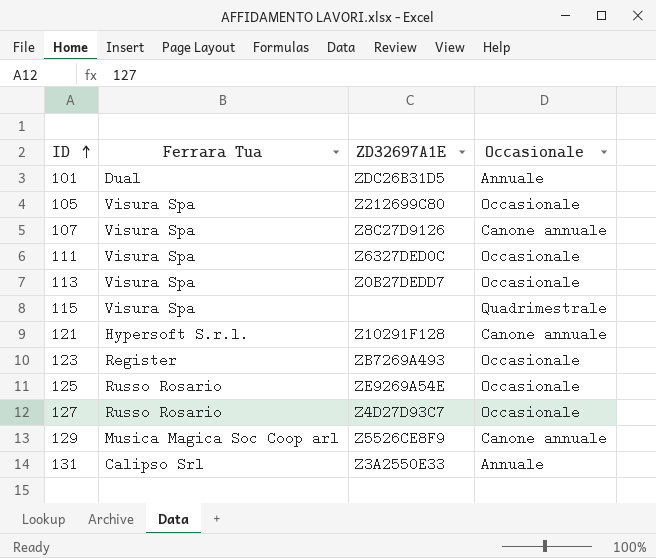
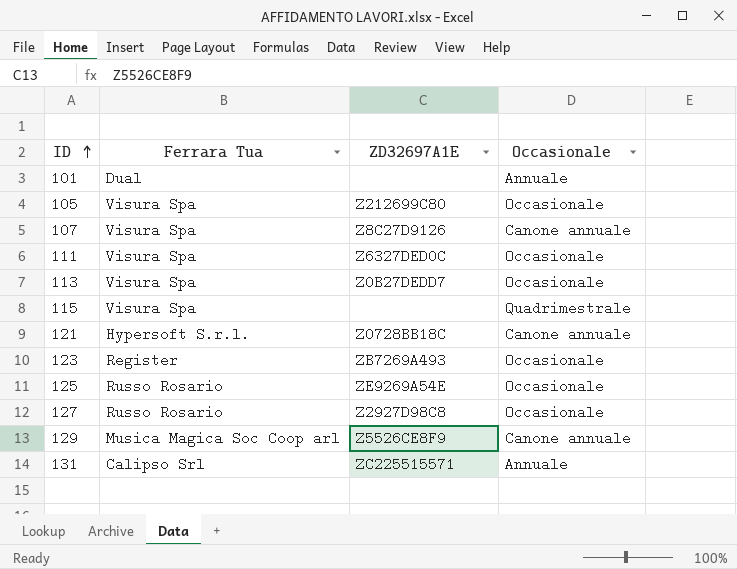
101 | ZD32697A1E: ZDC26B31D5 -> none
121 | ZD32697A1E: Z10291F128 -> Z0728BB18C
127 | ZD32697A1E: Z4D27D93C7 -> Z2927D98C8
131 | ZD32697A1E: Z3A2550E33 -> ZC225515571

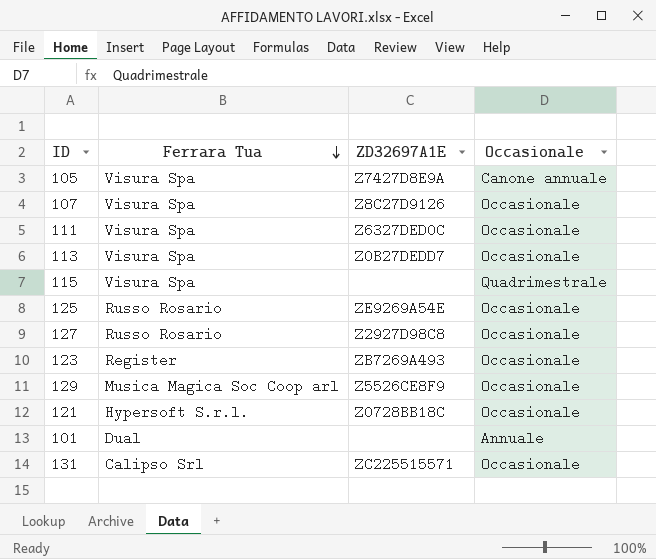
row order: ID ascending -> Ferrara Tua descending
105 | ZD32697A1E: Z212699C80 -> Z7427D8E9A
105 | Occasionale: Occasionale -> Canone annuale
107 | Occasionale: Canone annuale -> Occasionale
129 | Occasionale: Canone annuale -> Occasionale
121 | Occasionale: Canone annuale -> Occasionale
131 | Occasionale: Annuale -> Occasionale

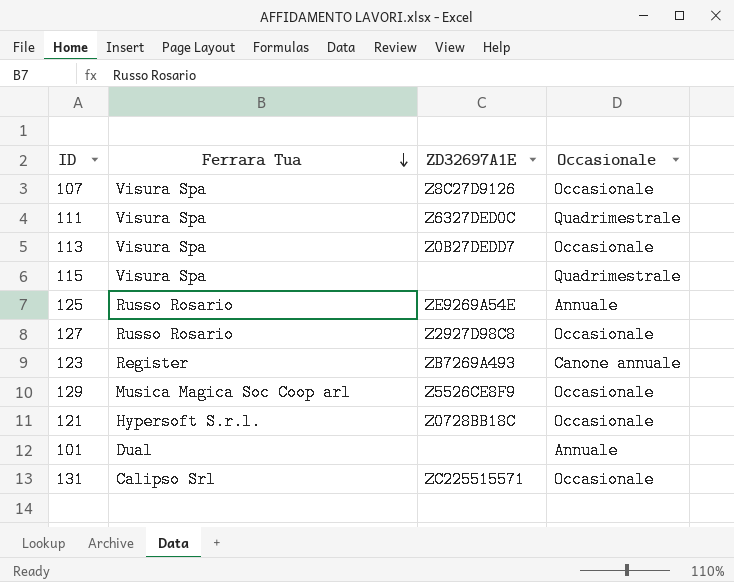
row 105: Visura Spa | Z7427D8E9A | Canone annuale -> none
111 | Occasionale: Occasionale -> Quadrimestrale
125 | Occasionale: Occasionale -> Annuale
123 | Occasionale: Occasionale -> Canone annuale

